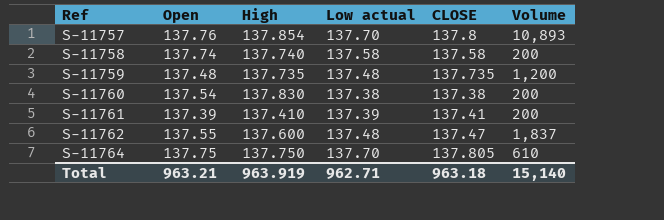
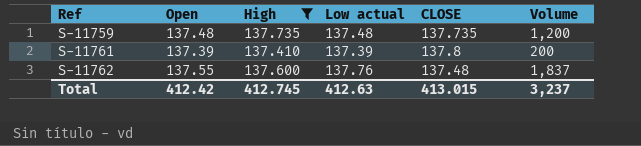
filter: none -> High <= 137.735
S-11761 | CLOSE: 137.41 -> 137.8
S-11762 | Low actual: 137.48 -> 137.76
S-11762 | CLOSE: 137.47 -> 137.48
Total | Open: 963.21 -> 412.42
Total | High: 963.919 -> 412.745
Total | Low actual: 962.71 -> 412.63
Total | CLOSE: 963.18 -> 413.015
Total | Volume: 15,140 -> 3,237

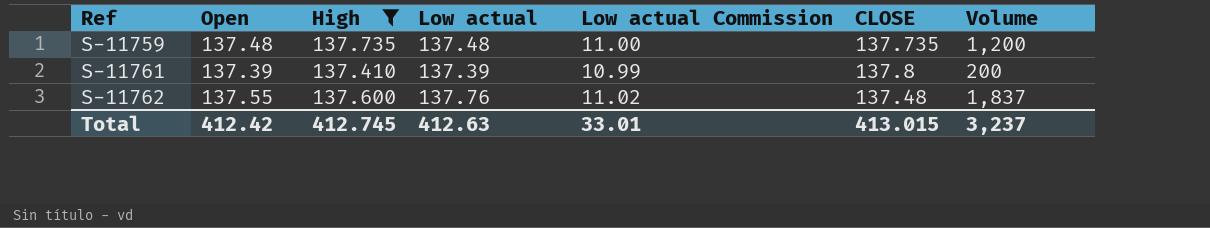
column Low actual Commission | formula: none -> [Low actual] * 0.08

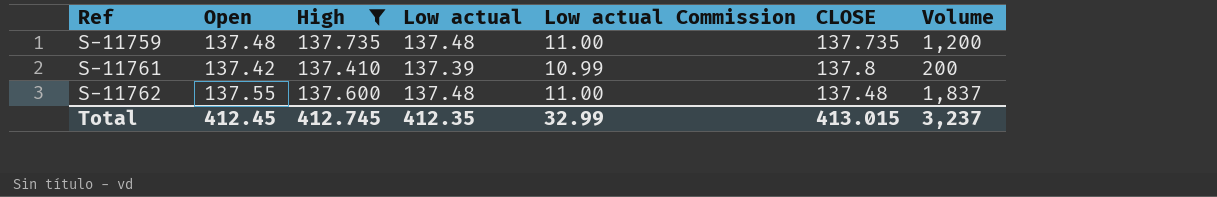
S-11761 | Open: 137.39 -> 137.42
S-11762 | Low actual: 137.76 -> 137.48
S-11762 | Low actual Commission: 11.02 -> 11.00
Total | Open: 412.42 -> 412.45
Total | Low actual: 412.63 -> 412.35
Total | Low actual Commission: 33.01 -> 32.99

